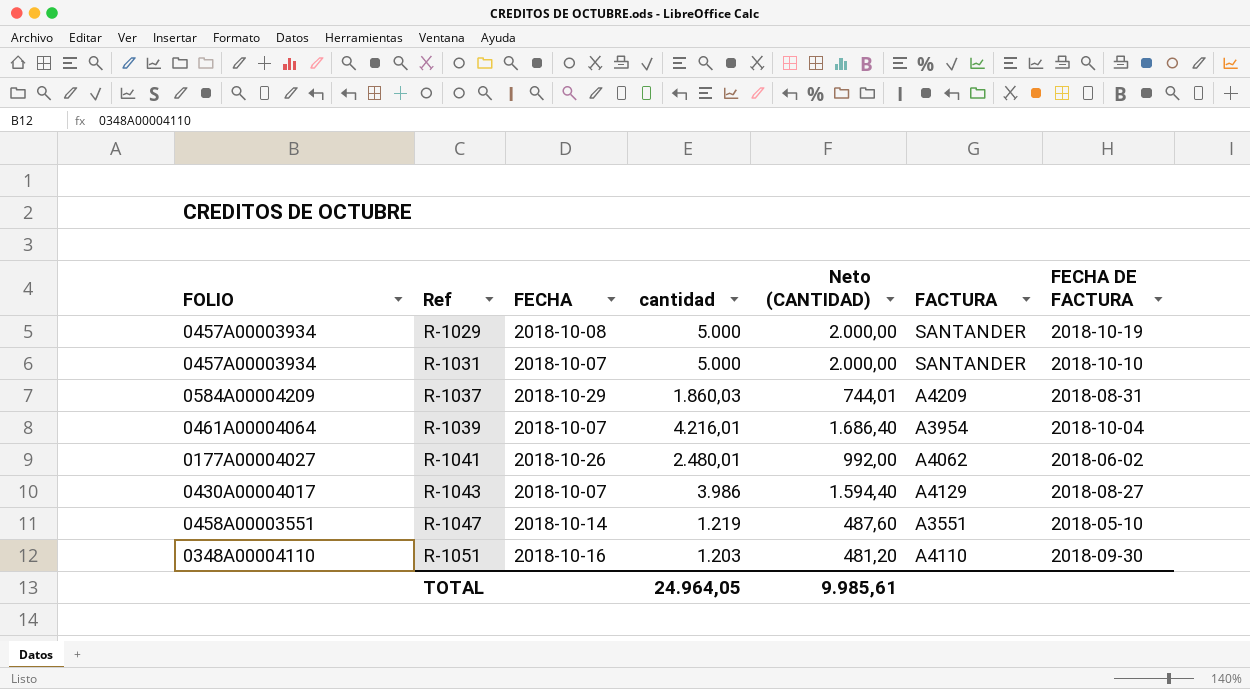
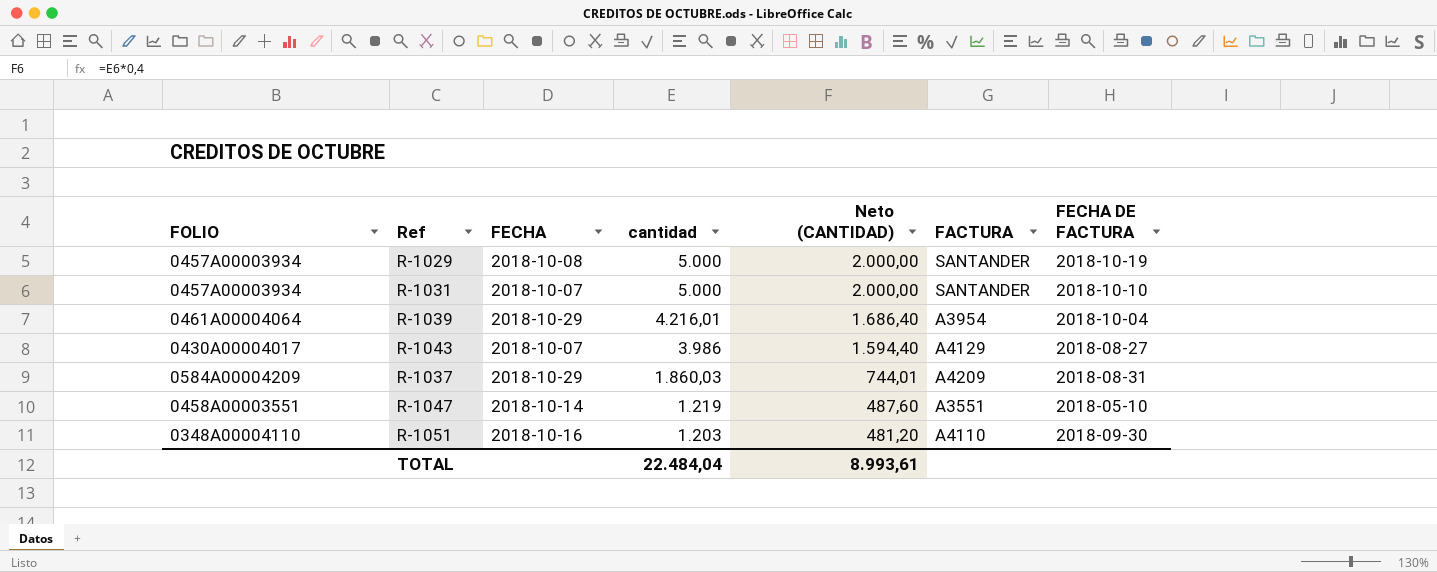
row order: Ref ascending -> cantidad descending
row R-1041: 0177A00004027 | 2018-10-26 | 2.480,01 | 992,00 | A4062 | 2018-06-02 -> none
R-1039 | FECHA: 2018-10-07 -> 2018-10-29
TOTAL | cantidad: 24.964,05 -> 22.484,04
TOTAL | Neto (CANTIDAD): 9.985,61 -> 8.993,61

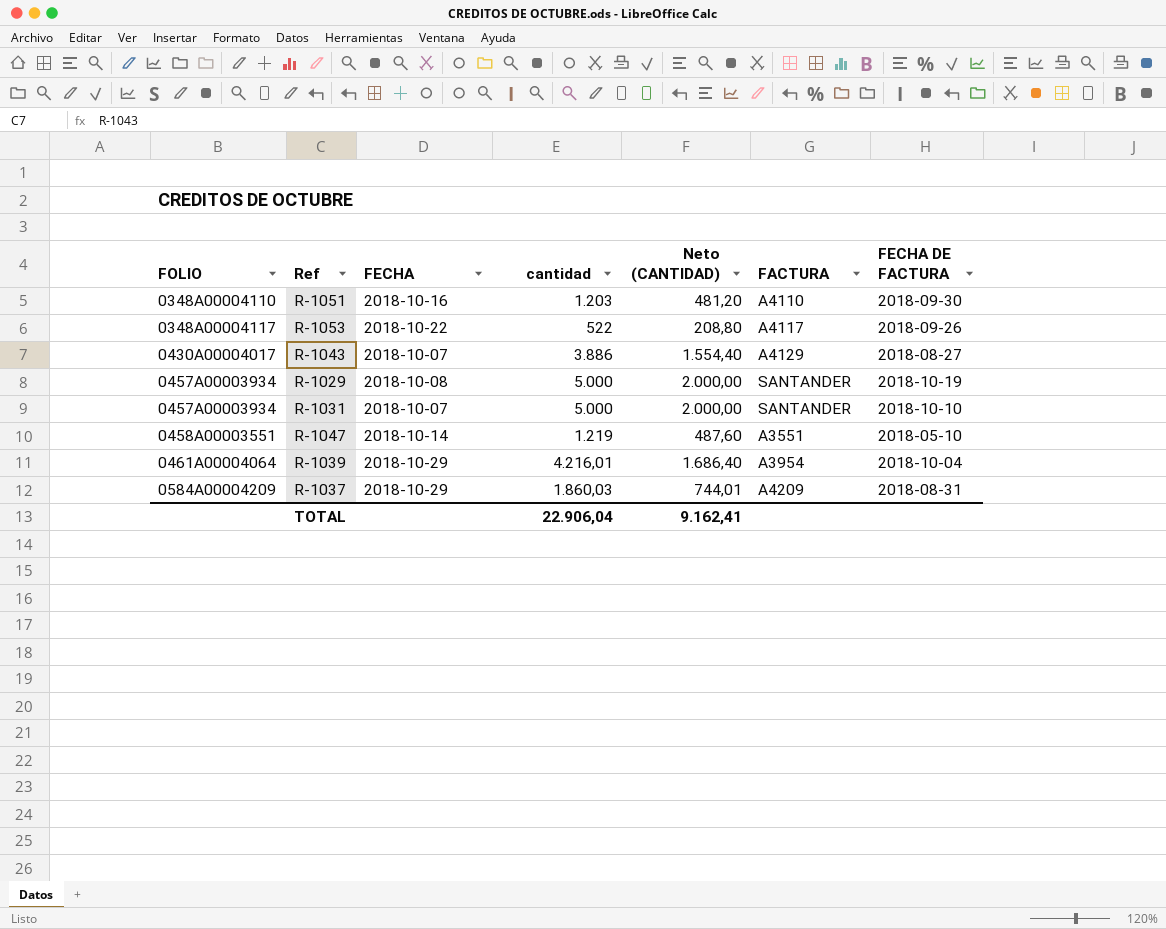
row order: cantidad descending -> FOLIO ascending
row R-1053: none -> 0348A00004117 | 2018-10-22 | 522 | 208,80 | A4117 | 2018-09-26
R-1043 | cantidad: 3.986 -> 3.886
R-1043 | Neto (CANTIDAD): 1.594,40 -> 1.554,40
TOTAL | cantidad: 22.484,04 -> 22.906,04
TOTAL | Neto (CANTIDAD): 8.993,61 -> 9.162,41

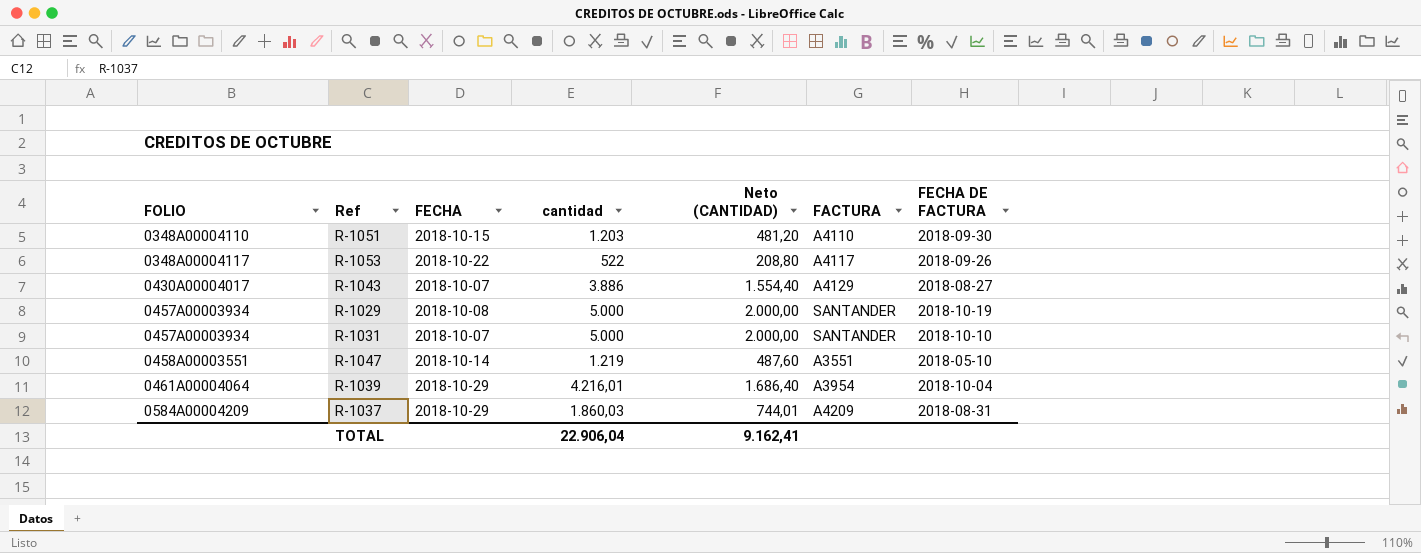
R-1051 | FECHA: 2018-10-16 -> 2018-10-15

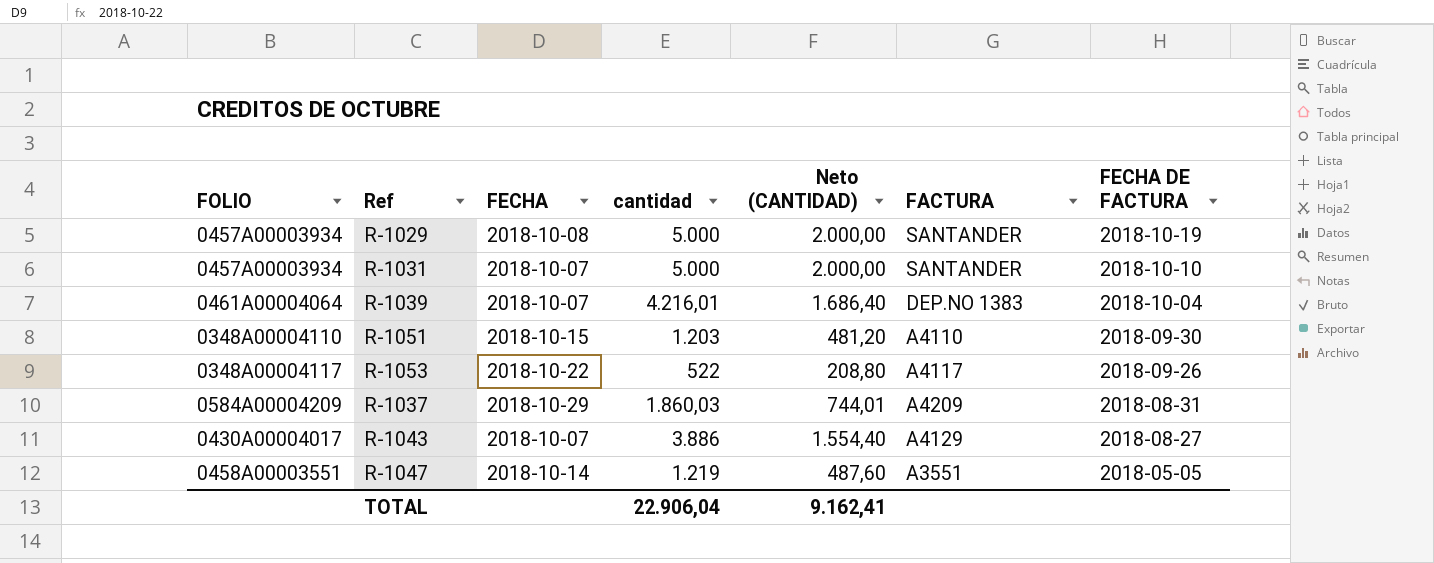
row order: FOLIO ascending -> FECHA DE FACTURA descending
R-1039 | FECHA: 2018-10-29 -> 2018-10-07
R-1039 | FACTURA: A3954 -> DEP.NO 1383
R-1047 | FECHA DE FACTURA: 2018-05-10 -> 2018-05-05

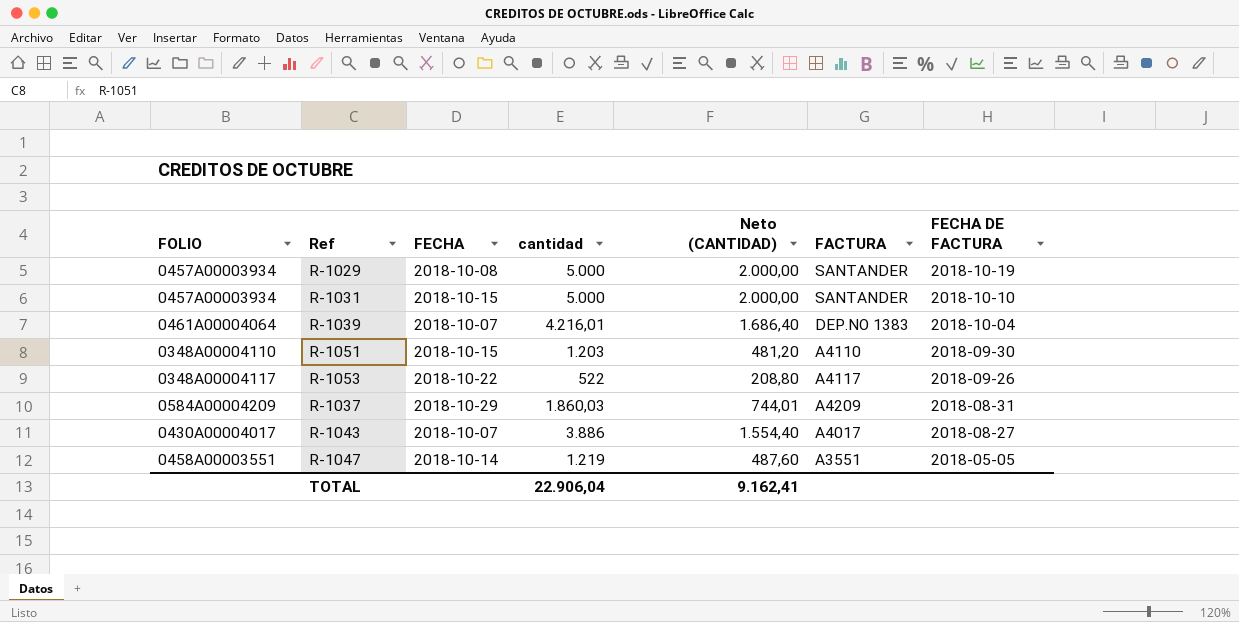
R-1031 | FECHA: 2018-10-07 -> 2018-10-15
R-1043 | FACTURA: A4129 -> A4017

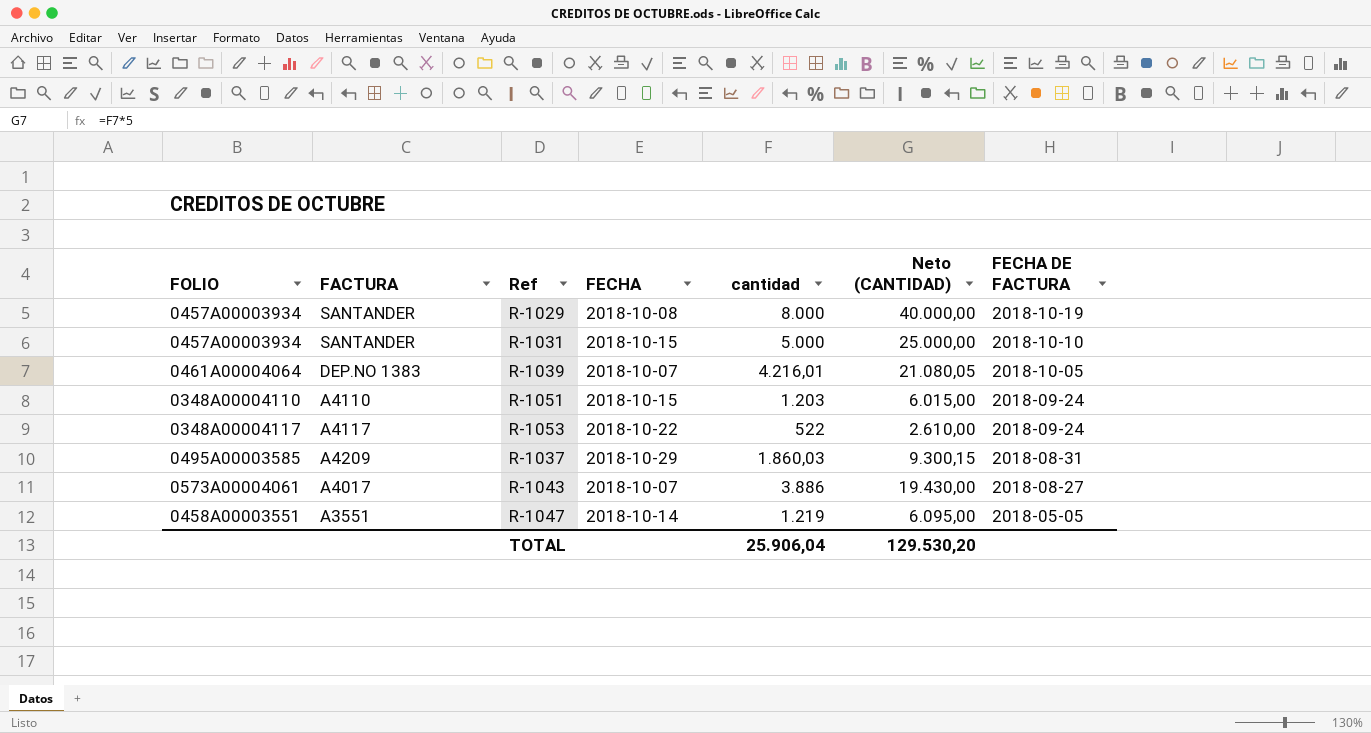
column FACTURA | position: 6 -> 2
column Neto (CANTIDAD) | formula: [cantidad] * 0,4 -> [cantidad] * 5
R-1029 | cantidad: 5.000 -> 8.000
R-1039 | FECHA DE FACTURA: 2018-10-04 -> 2018-10-05
R-1051 | FECHA DE FACTURA: 2018-09-30 -> 2018-09-24
R-1053 | FECHA DE FACTURA: 2018-09-26 -> 2018-09-24
R-1037 | FOLIO: 0584A00004209 -> 0495A00003585
R-1043 | FOLIO: 0430A00004017 -> 0573A00004061
TOTAL | cantidad: 22.906,04 -> 25.906,04
TOTAL | Neto (CANTIDAD): 9.162,41 -> 129.530,20

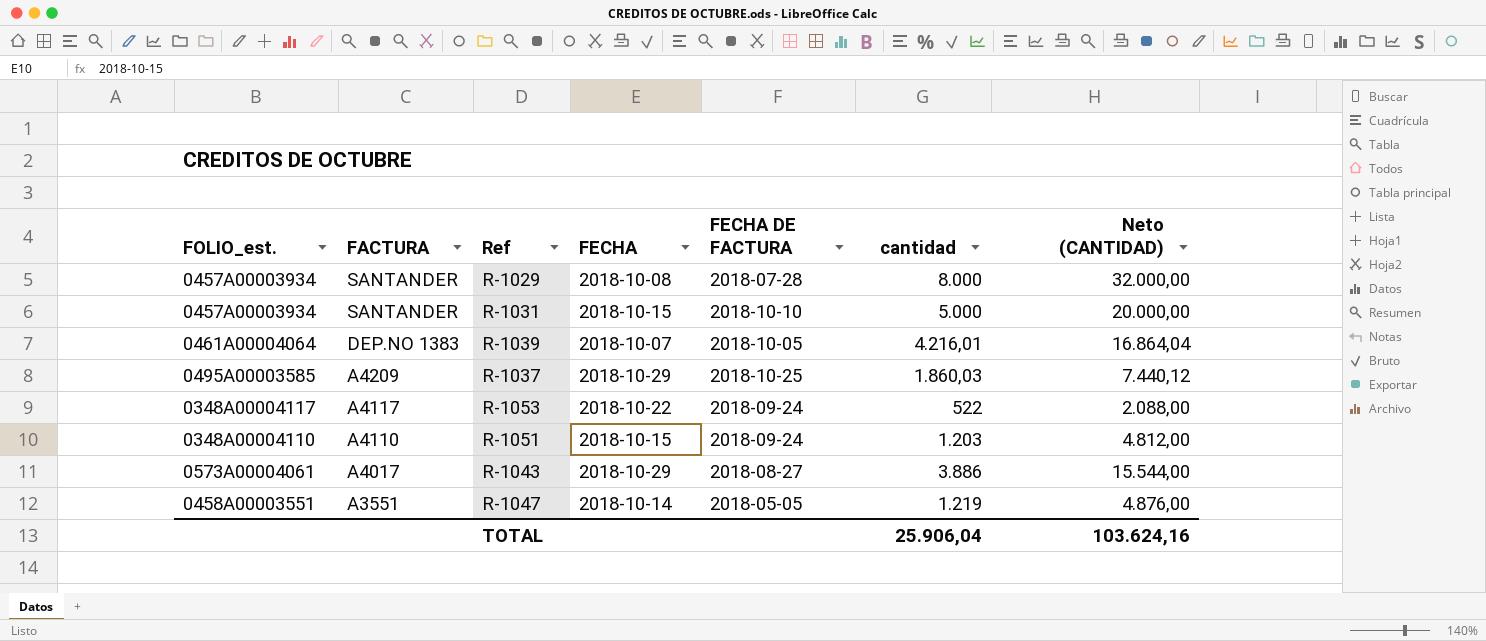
row order: FECHA DE FACTURA descending -> FACTURA descending
column name: FOLIO -> FOLIO_est.
column FECHA DE FACTURA | position: 7 -> 5
column Neto (CANTIDAD) | formula: [cantidad] * 5 -> [cantidad] * 4
R-1029 | FECHA DE FACTURA: 2018-10-19 -> 2018-07-28
R-1037 | FECHA DE FACTURA: 2018-08-31 -> 2018-10-25
R-1043 | FECHA: 2018-10-07 -> 2018-10-29
TOTAL | Neto (CANTIDAD): 129.530,20 -> 103.624,16

